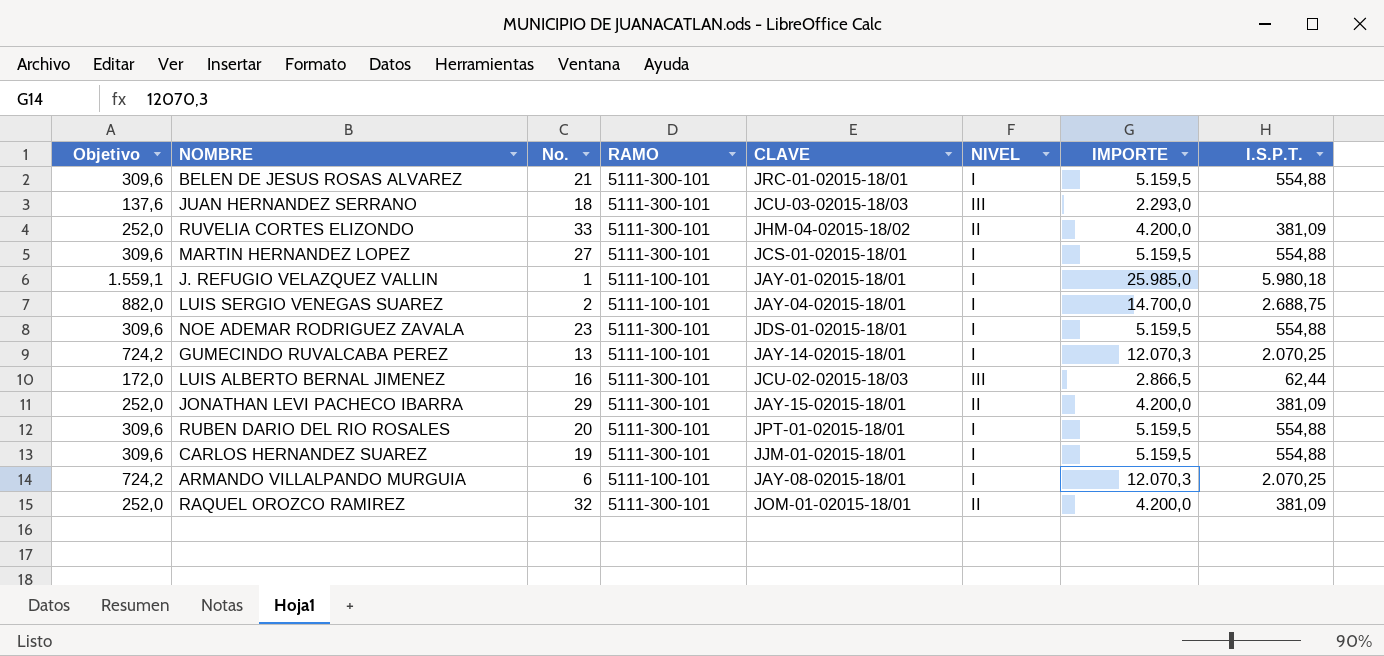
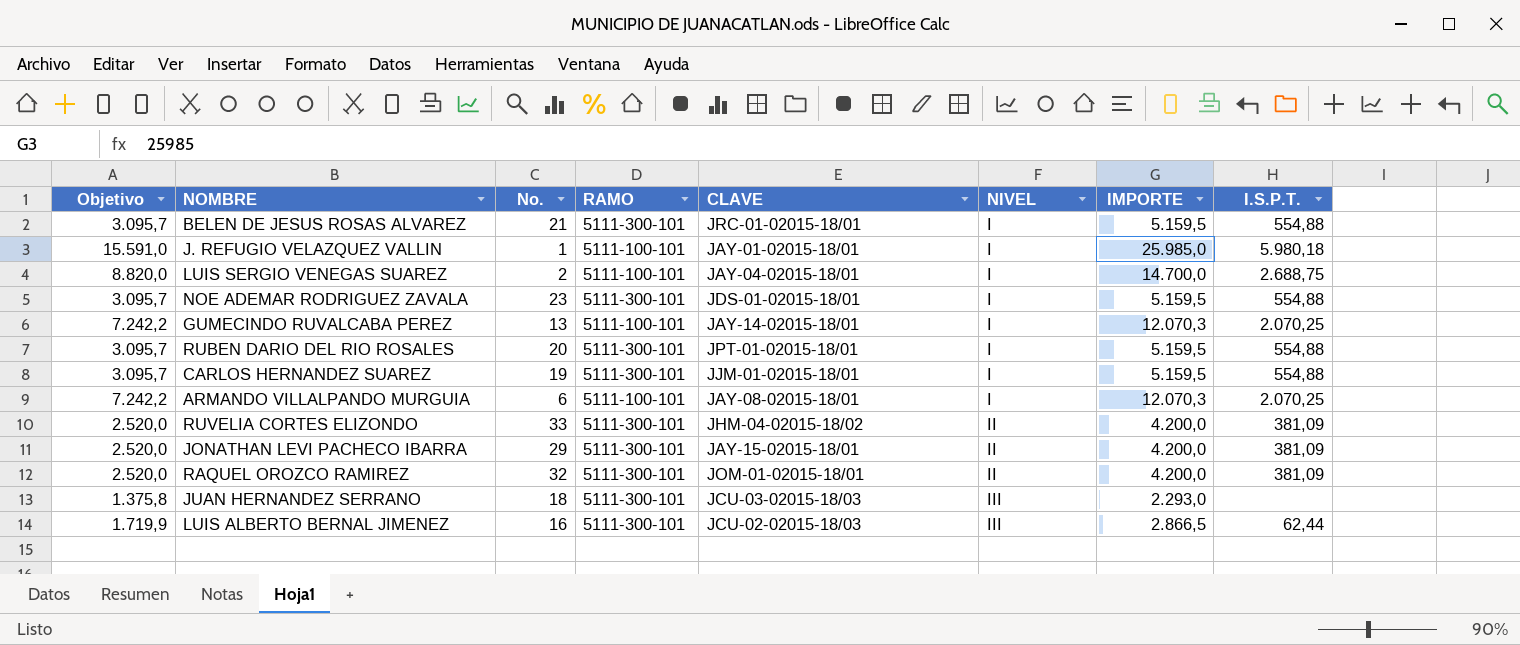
row order: none -> NIVEL ascending
column Objetivo | formula: [IMPORTE] * 0,06 -> [IMPORTE] * 0,6
row MARTIN HERNANDEZ LOPEZ: 309,6 | 27 | 5111-300-101 | JCS-01-02015-18/01 | I | 5.159,5 | 554,88 -> none

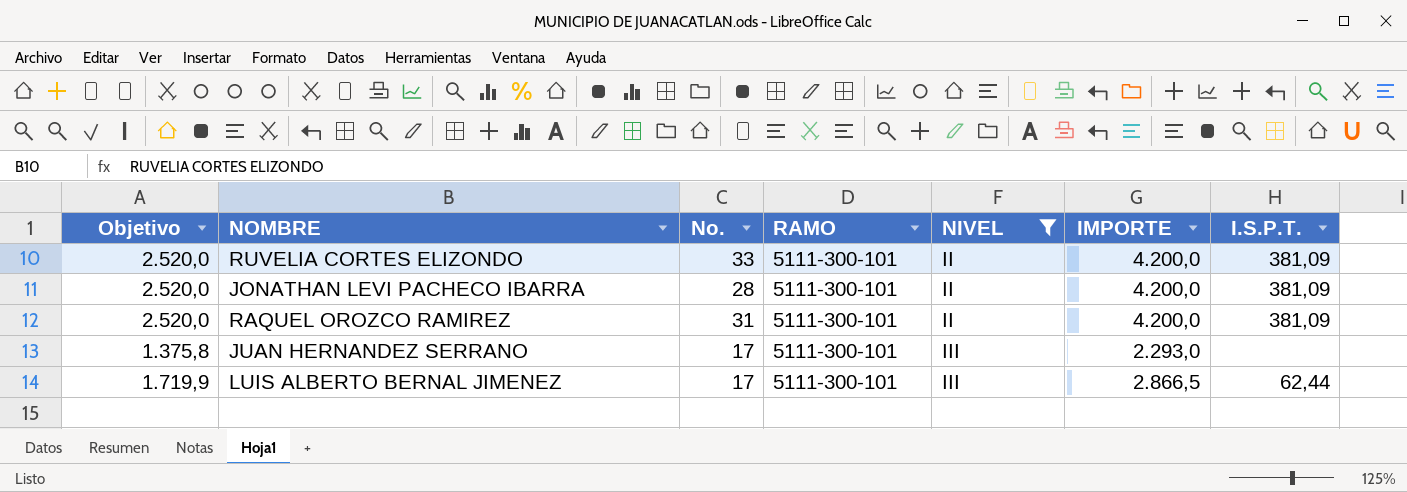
filter: none -> NIVEL != I
column CLAVE | position: 5 -> none
JONATHAN LEVI PACHECO IBARRA | No.: 29 -> 28
RAQUEL OROZCO RAMIREZ | No.: 32 -> 31
JUAN HERNANDEZ SERRANO | No.: 18 -> 17
LUIS ALBERTO BERNAL JIMENEZ | No.: 16 -> 17

